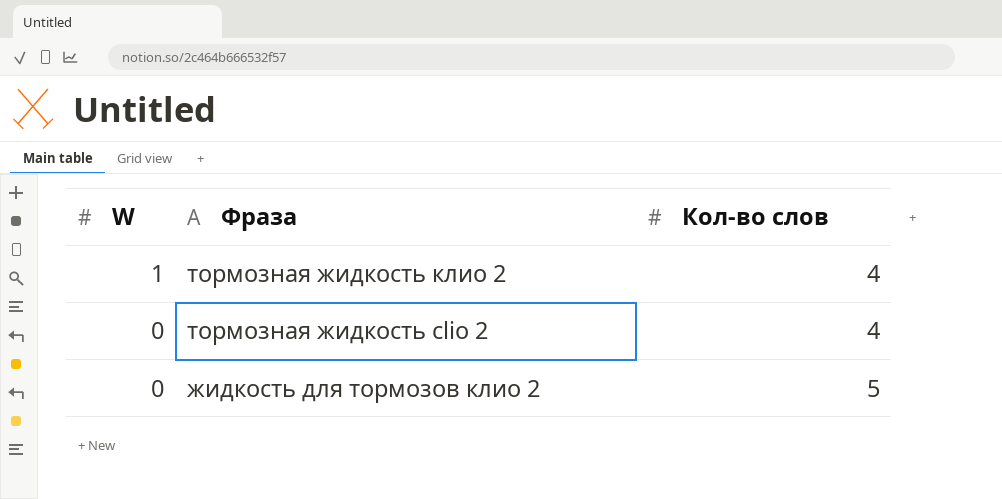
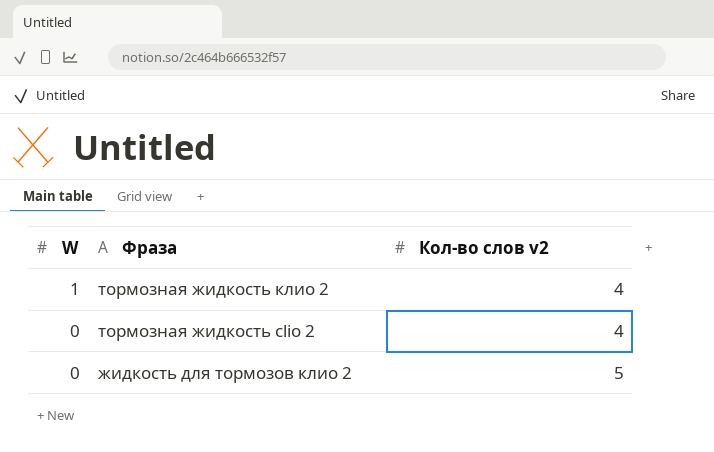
column name: Кол-во слов -> Кол-во слов v2

